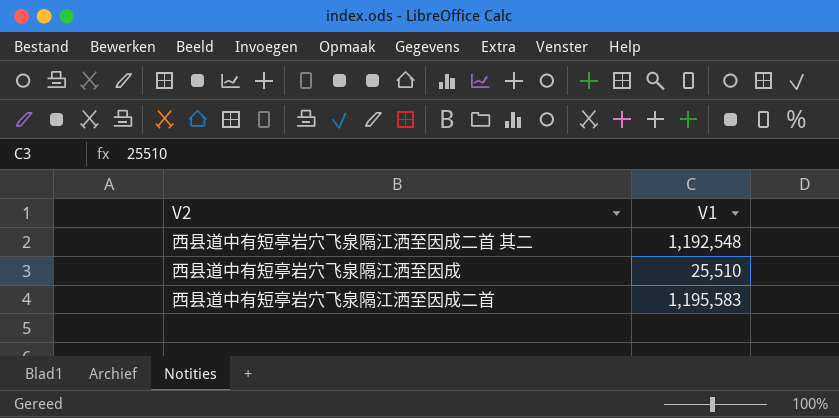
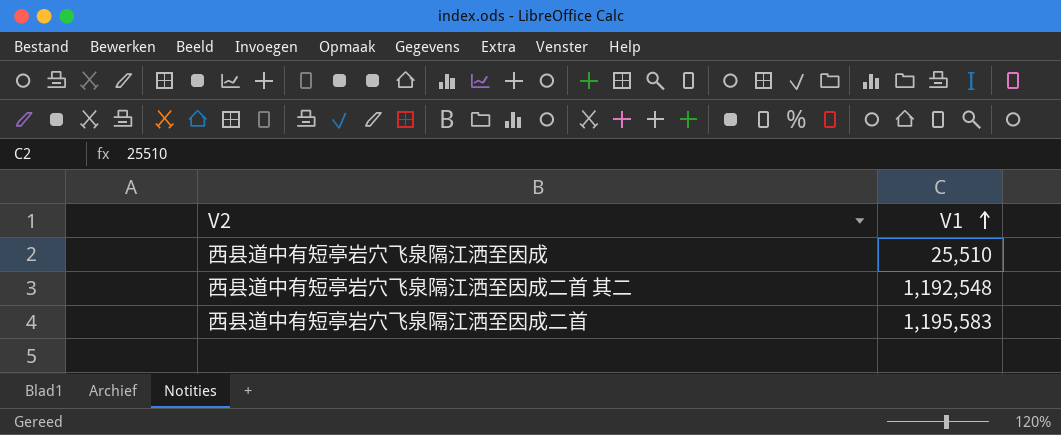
row order: none -> V1 ascending

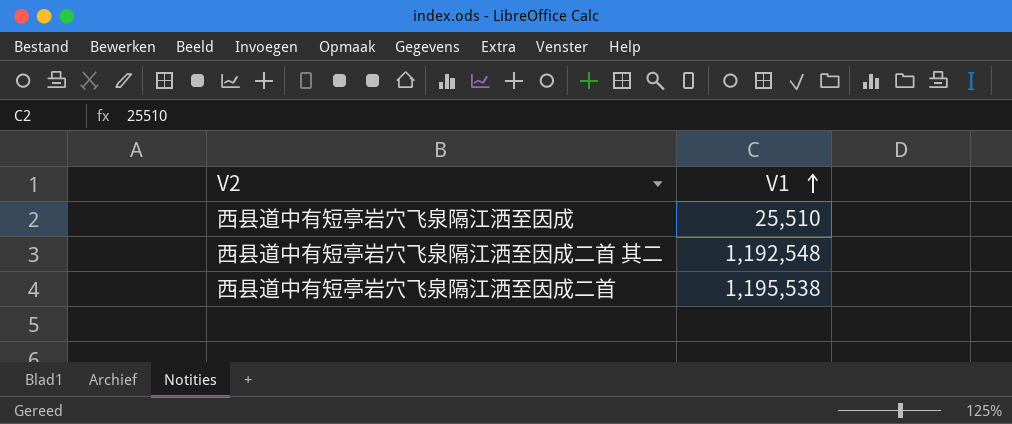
西县道中有短亭岩穴飞泉隔江洒至因成二首 | V1: 1,195,583 -> 1,195,538

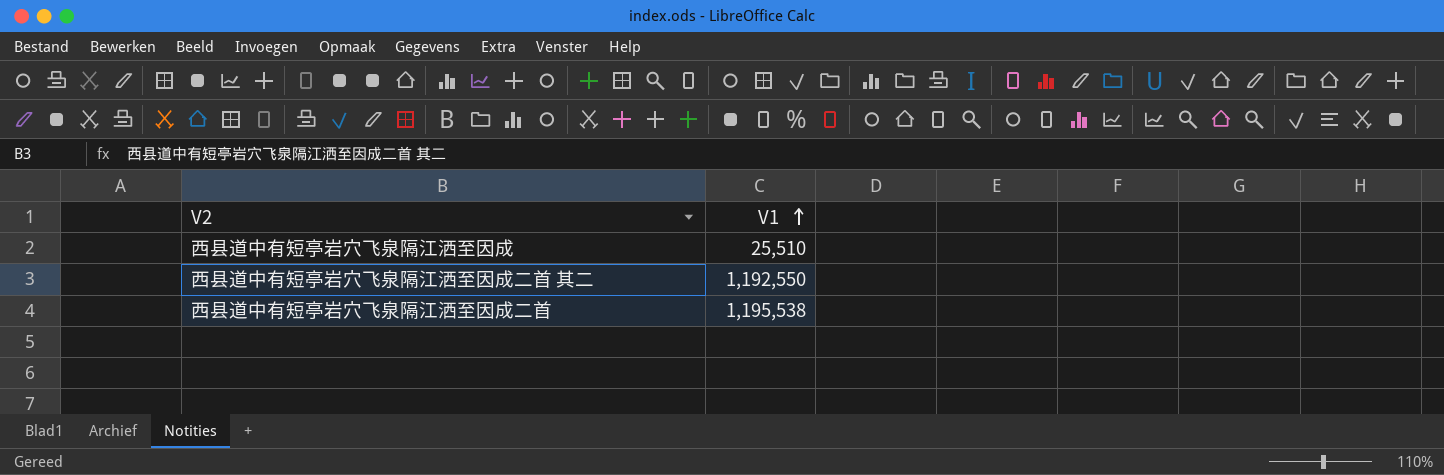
西县道中有短亭岩穴飞泉隔江洒至因成二首 其二 | V1: 1,192,548 -> 1,192,550

